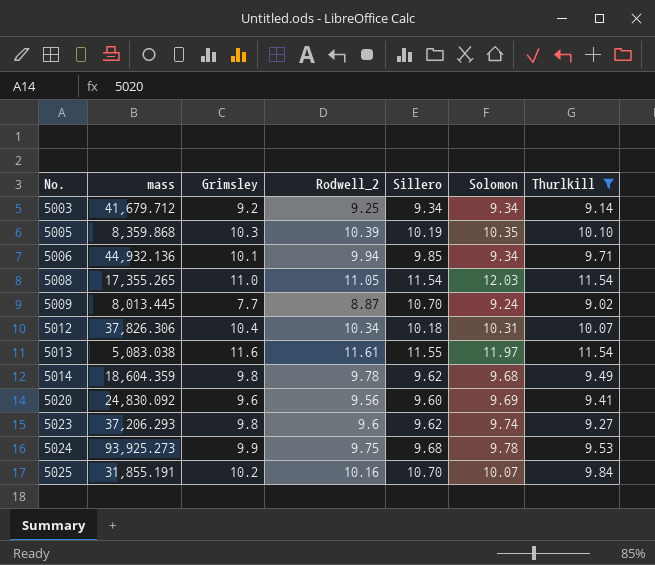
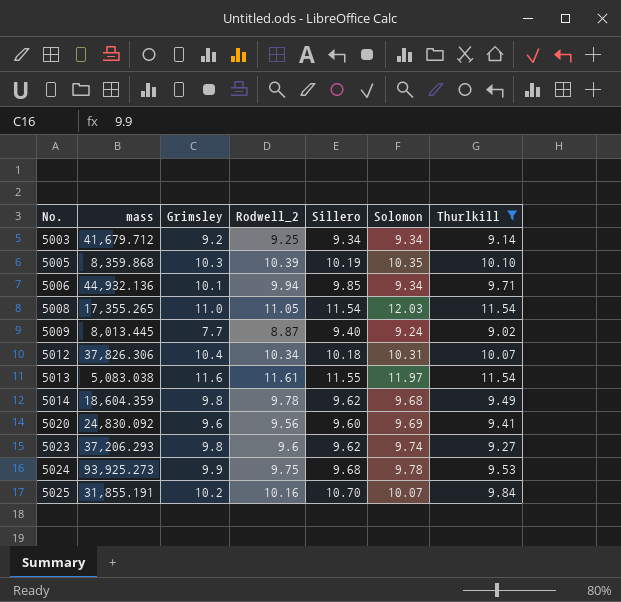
5009 | Sillero: 10.70 -> 9.40

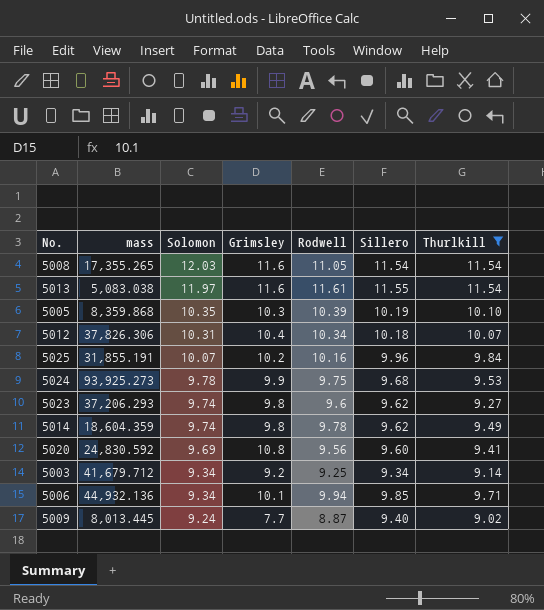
row order: No. ascending -> Solomon descending
column Solomon | position: 6 -> 3
column name: Rodwell_2 -> Rodwell
5008 | Grimsley: 11.0 -> 11.6
5025 | Sillero: 10.70 -> 9.96
5014 | Solomon: 9.68 -> 9.74
5020 | mass: 24,830.092 -> 24,830.592
5020 | Grimsley: 9.6 -> 10.8

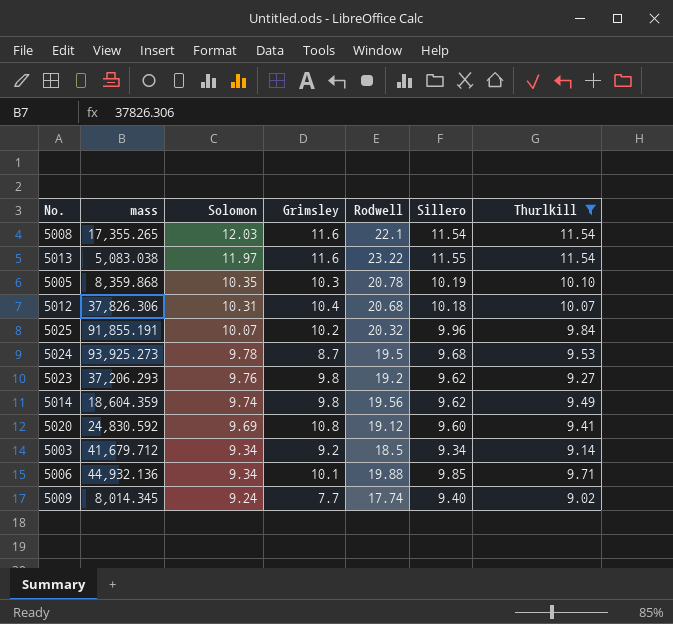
5008 | Rodwell: 11.05 -> 22.1
5013 | Rodwell: 11.61 -> 23.22
5005 | Rodwell: 10.39 -> 20.78
5012 | Rodwell: 10.34 -> 20.68
5025 | mass: 31,855.191 -> 91,855.191
5025 | Rodwell: 10.16 -> 20.32
5024 | Grimsley: 9.9 -> 8.7
5024 | Rodwell: 9.75 -> 19.5
5023 | Solomon: 9.74 -> 9.76
5023 | Rodwell: 9.6 -> 19.2
5014 | Rodwell: 9.78 -> 19.56
5020 | Rodwell: 9.56 -> 19.12
5003 | Rodwell: 9.25 -> 18.5
5006 | Rodwell: 9.94 -> 19.88
5009 | mass: 8,013.445 -> 8,014.345
5009 | Rodwell: 8.87 -> 17.74

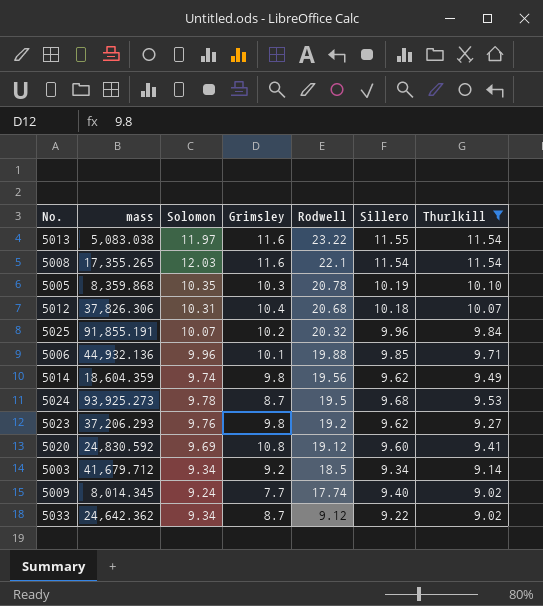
row order: Solomon descending -> Rodwell descending
5006 | Solomon: 9.34 -> 9.96
row 5033: none -> 24,642.362 | 9.34 | 8.7 | 9.12 | 9.22 | 9.02

